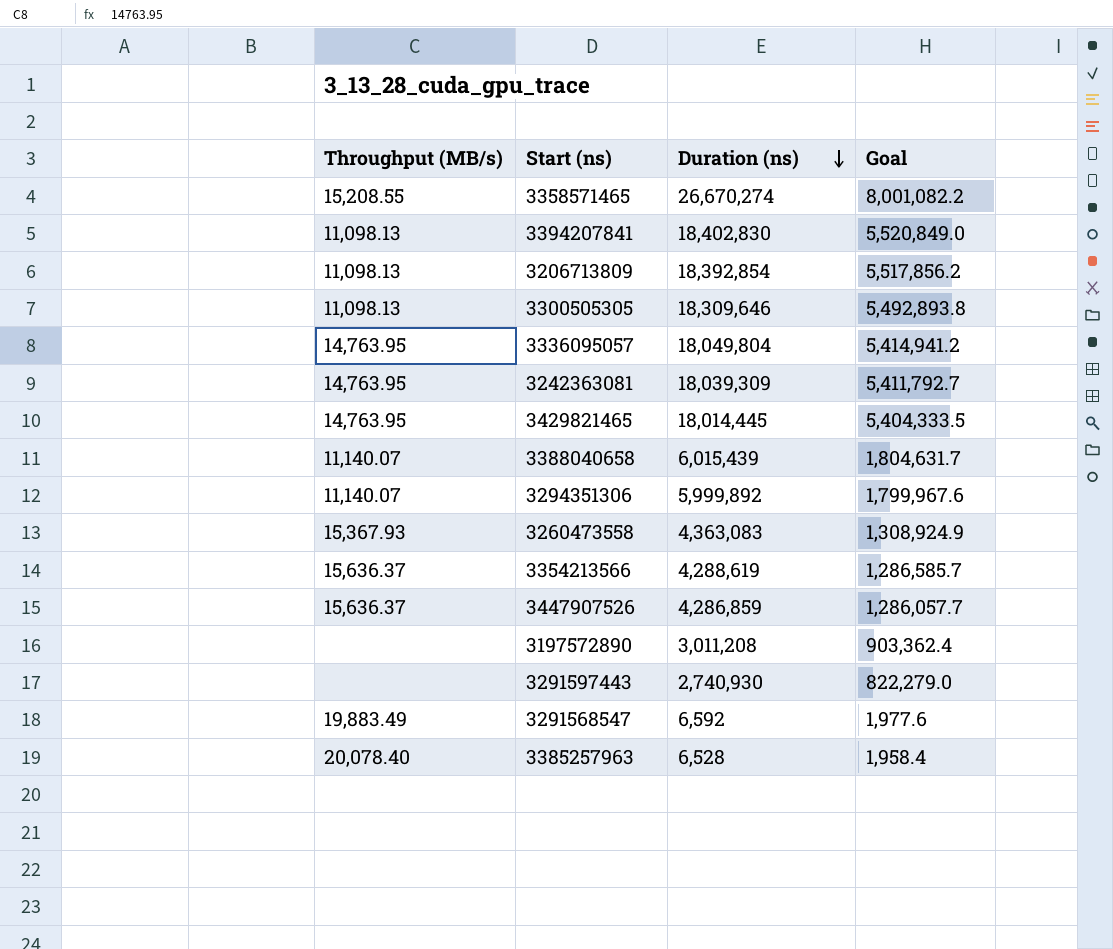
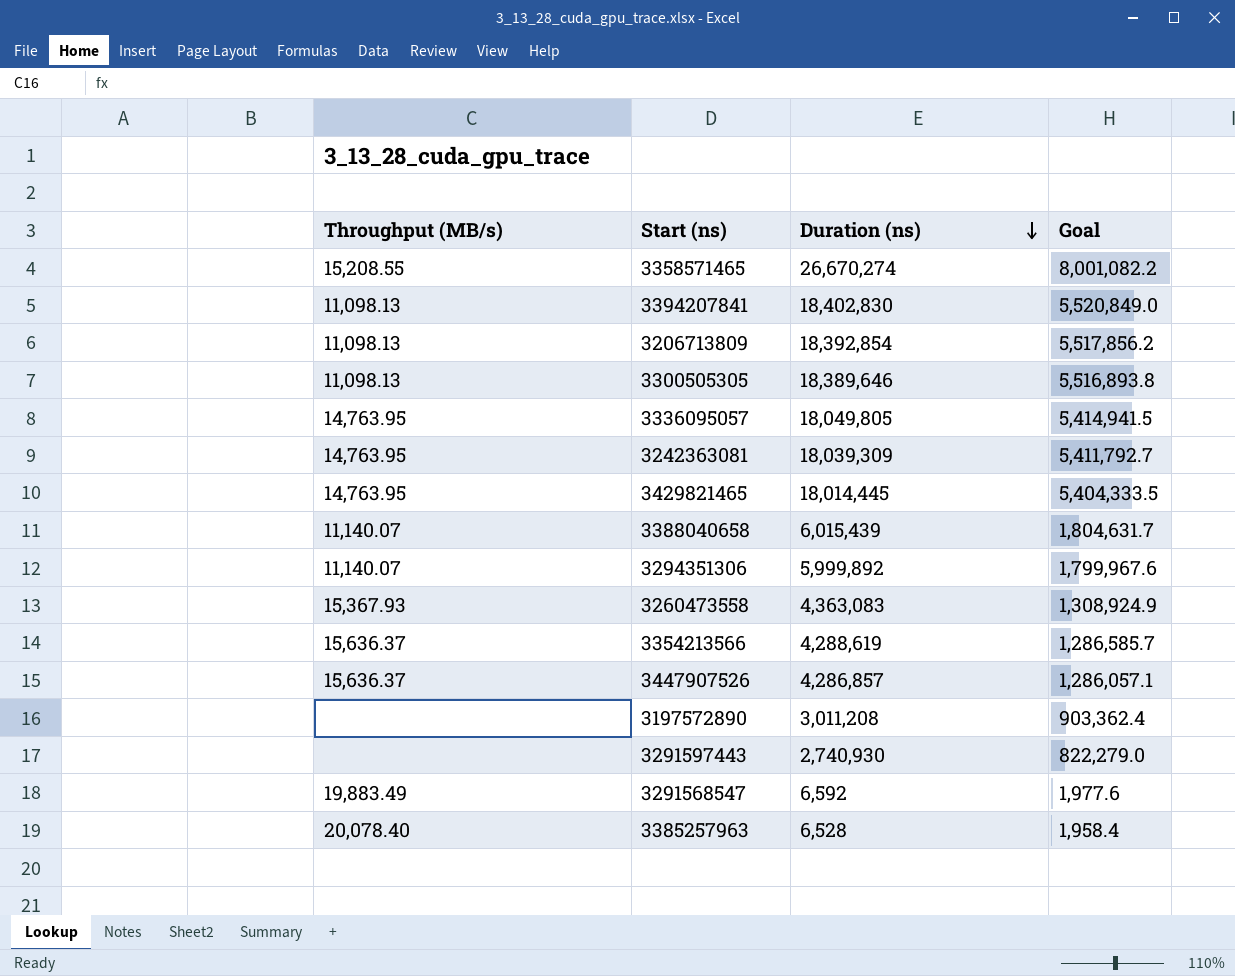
3300505305 | Duration (ns): 18,309,646 -> 18,389,646
3300505305 | Goal: 5,492,893.8 -> 5,516,893.8
3336095057 | Duration (ns): 18,049,804 -> 18,049,805
3336095057 | Goal: 5,414,941.2 -> 5,414,941.5
3447907526 | Duration (ns): 4,286,859 -> 4,286,857
3447907526 | Goal: 1,286,057.7 -> 1,286,057.1

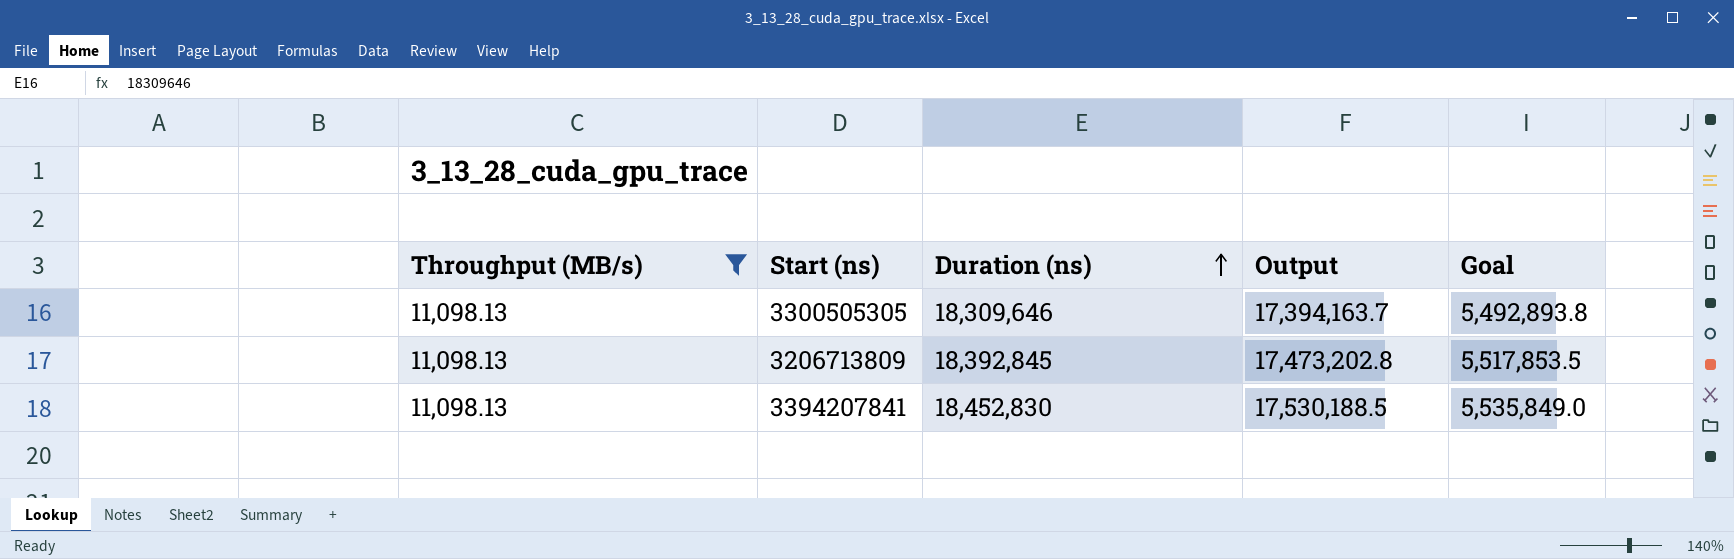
filter: none -> Throughput (MB/s) = 11,098.13
row order: Duration (ns) descending -> Duration (ns) ascending
column Output | formula: none -> [Duration (ns)] * 0.95
3300505305 | Duration (ns): 18,389,646 -> 18,309,646
3300505305 | Goal: 5,516,893.8 -> 5,492,893.8
3206713809 | Duration (ns): 18,392,854 -> 18,392,845
3206713809 | Goal: 5,517,856.2 -> 5,517,853.5
3394207841 | Duration (ns): 18,402,830 -> 18,452,830
3394207841 | Goal: 5,520,849.0 -> 5,535,849.0

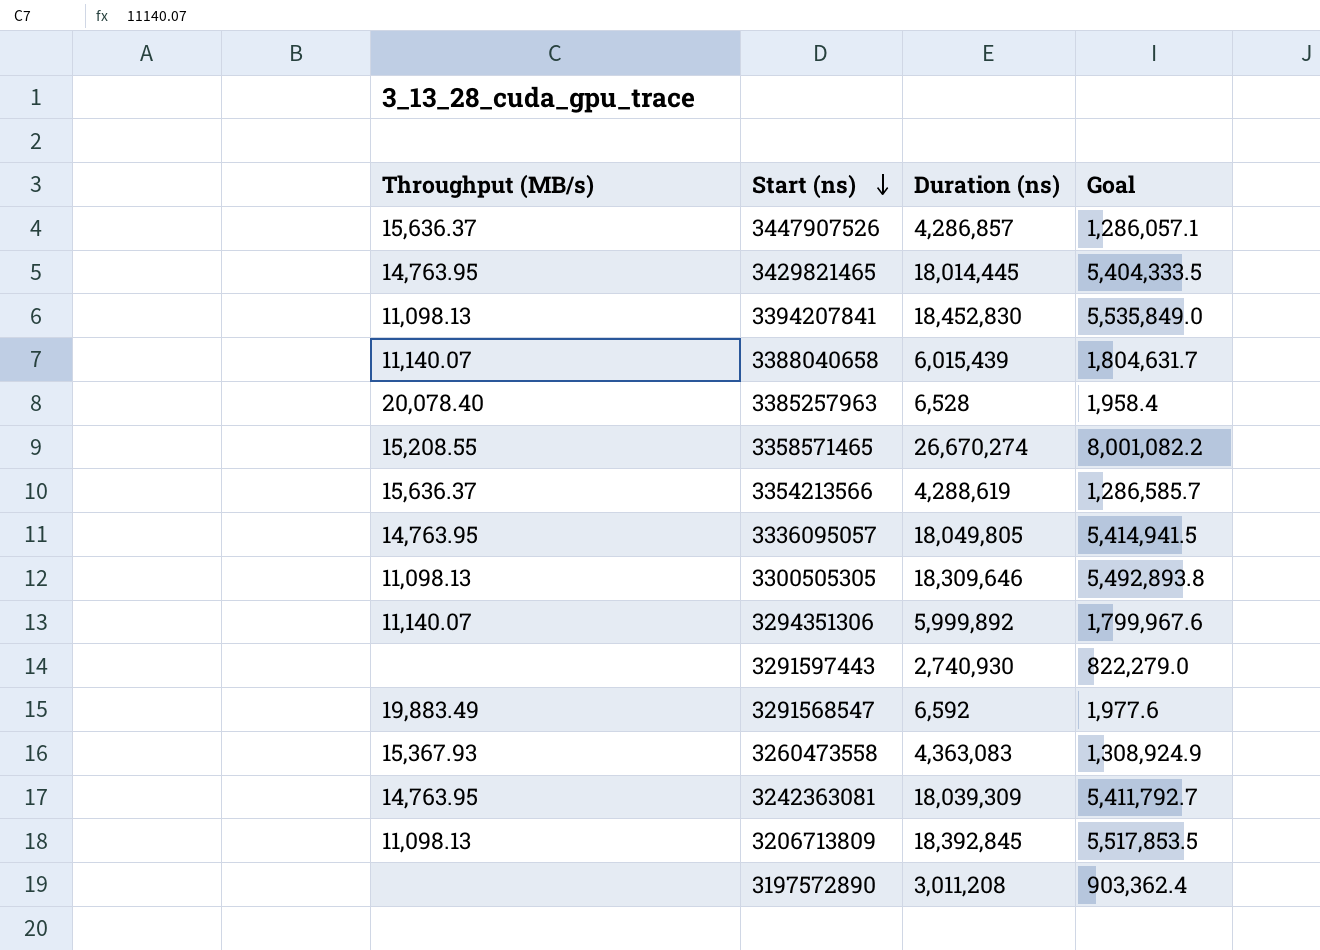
filter: Throughput (MB/s) = 11,098.13 -> none
row order: Duration (ns) ascending -> Start (ns) descending
column Output | formula: [Duration (ns)] * 0.95 -> none

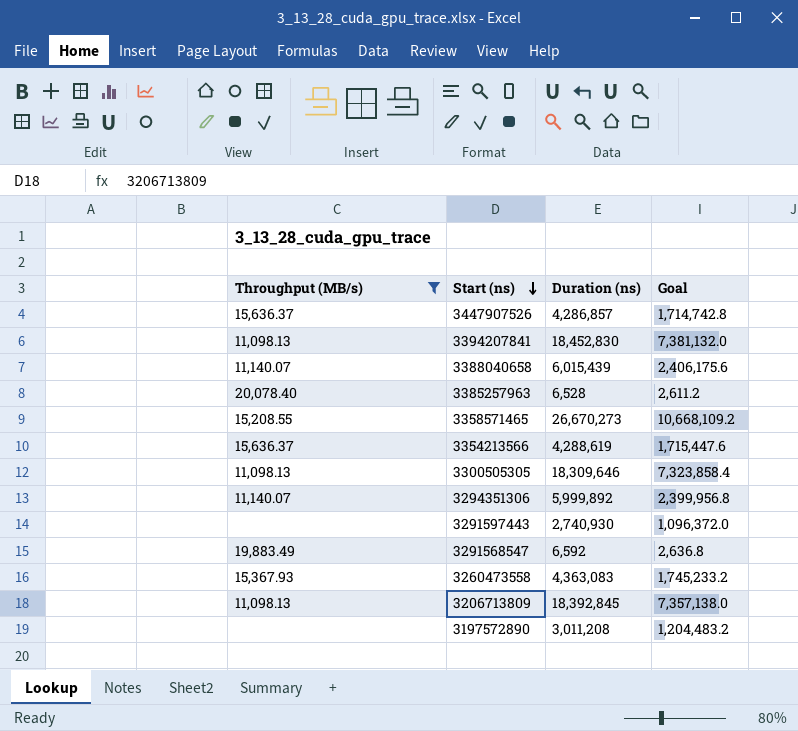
filter: none -> Throughput (MB/s) != 14,763.95
column Goal | formula: [Duration (ns)] * 0.3 -> [Duration (ns)] * 0.4
3358571465 | Duration (ns): 26,670,274 -> 26,670,273

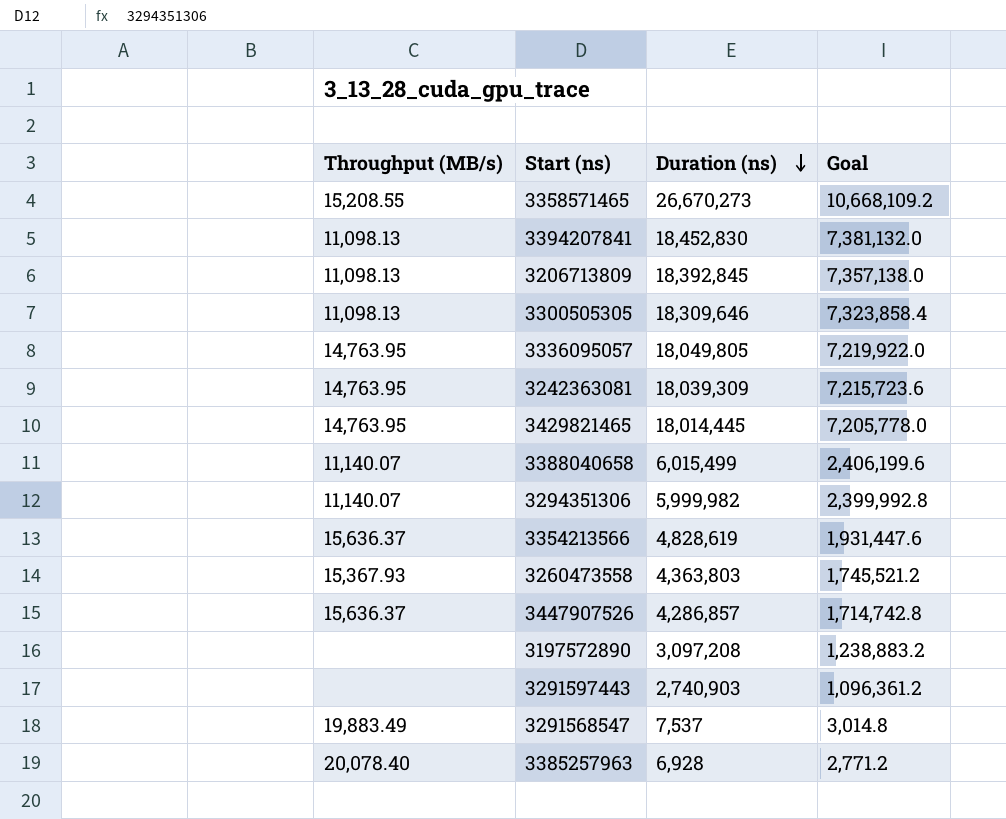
filter: Throughput (MB/s) != 14,763.95 -> none
row order: Start (ns) descending -> Duration (ns) descending
3388040658 | Duration (ns): 6,015,439 -> 6,015,499
3388040658 | Goal: 2,406,175.6 -> 2,406,199.6
3294351306 | Duration (ns): 5,999,892 -> 5,999,982
3294351306 | Goal: 2,399,956.8 -> 2,399,992.8
3354213566 | Duration (ns): 4,288,619 -> 4,828,619
3354213566 | Goal: 1,715,447.6 -> 1,931,447.6
3260473558 | Duration (ns): 4,363,083 -> 4,363,803
3260473558 | Goal: 1,745,233.2 -> 1,745,521.2
3197572890 | Duration (ns): 3,011,208 -> 3,097,208
3197572890 | Goal: 1,204,483.2 -> 1,238,883.2
3291597443 | Duration (ns): 2,740,930 -> 2,740,903
3291597443 | Goal: 1,096,372.0 -> 1,096,361.2
3291568547 | Duration (ns): 6,592 -> 7,537
3291568547 | Goal: 2,636.8 -> 3,014.8
3385257963 | Duration (ns): 6,528 -> 6,928
3385257963 | Goal: 2,611.2 -> 2,771.2

